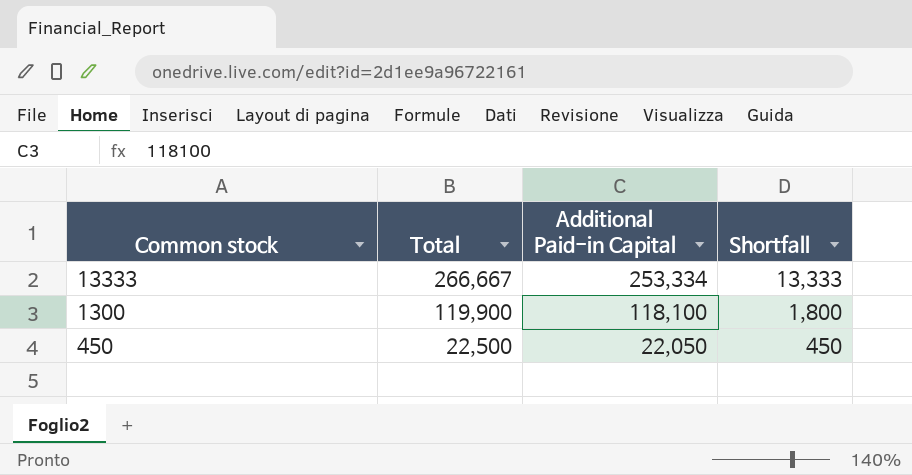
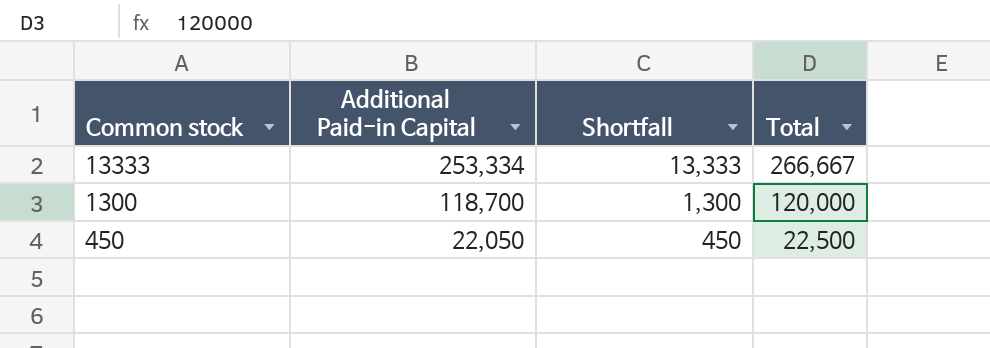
column Total | position: 2 -> 4
1300 | Additional Paid-in Capital: 118,100 -> 118,700
1300 | Shortfall: 1,800 -> 1,300
1300 | Total: 119,900 -> 120,000

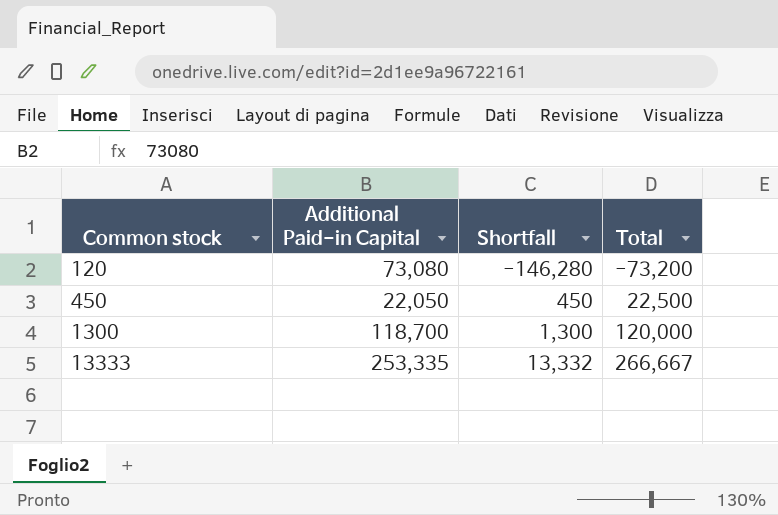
row order: Common stock descending -> Common stock ascending
row 120: none -> 73,080 | -146,280 | -73,200
13333 | Additional Paid-in Capital: 253,334 -> 253,335
13333 | Shortfall: 13,333 -> 13,332

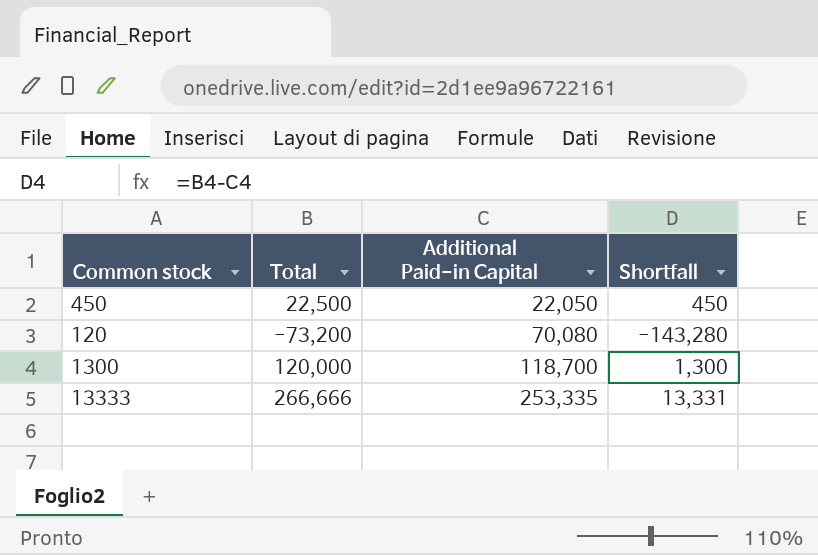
row order: Common stock ascending -> Additional Paid-in Capital ascending
column Total | position: 4 -> 2
120 | Additional Paid-in Capital: 73,080 -> 70,080
120 | Shortfall: -146,280 -> -143,280
13333 | Total: 266,667 -> 266,666
13333 | Shortfall: 13,332 -> 13,331

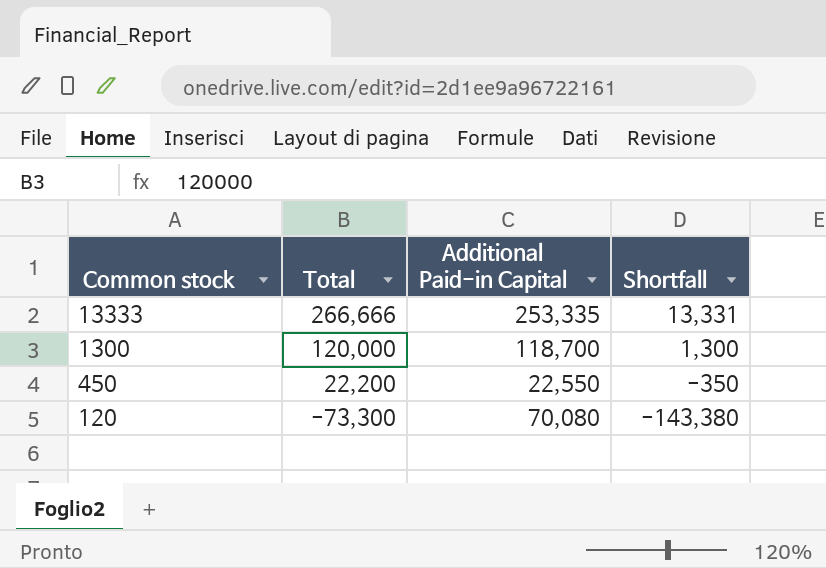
row order: Additional Paid-in Capital ascending -> Common stock descending
450 | Total: 22,500 -> 22,200
450 | Additional Paid-in Capital: 22,050 -> 22,550
450 | Shortfall: 450 -> -350
120 | Total: -73,200 -> -73,300
120 | Shortfall: -143,280 -> -143,380

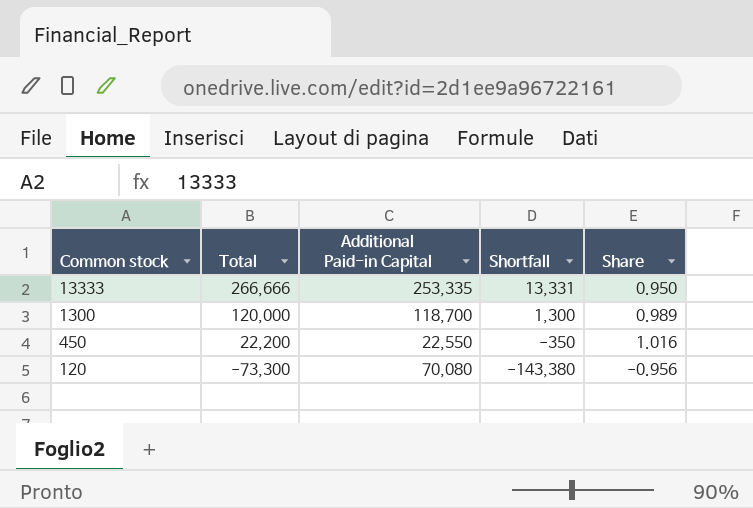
column Share | formula: none -> [Additional Paid-in Capital] / [Total]

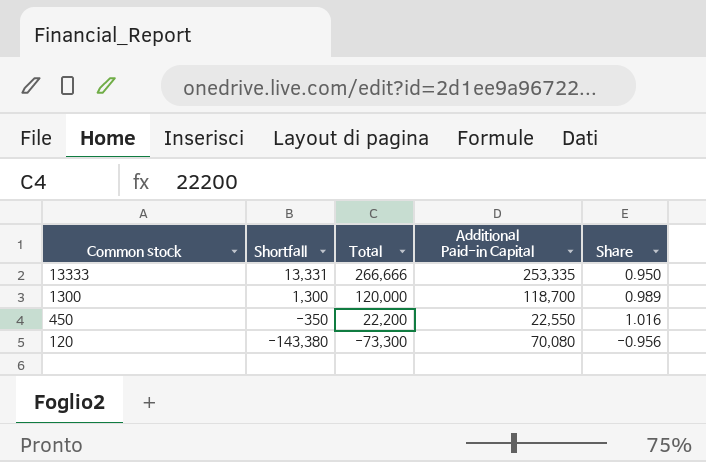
column Shortfall | position: 4 -> 2

